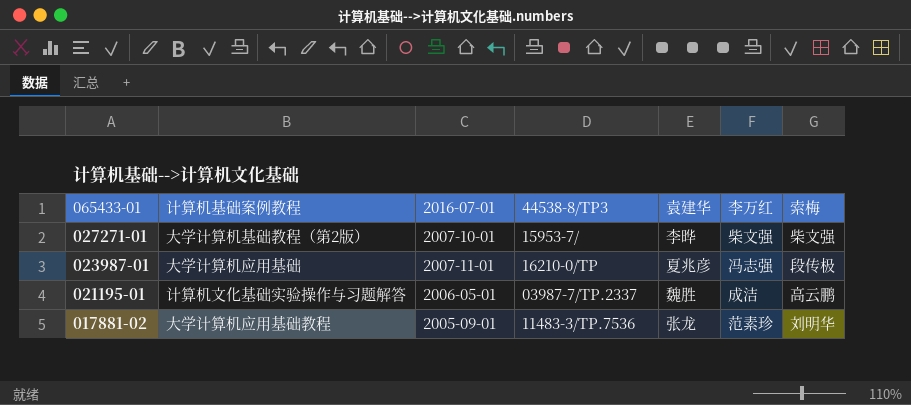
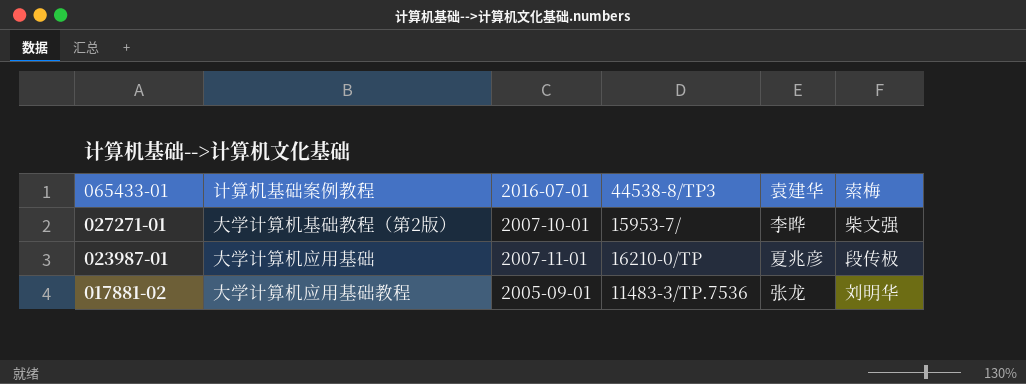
column 李万红 | position: 6 -> none
row 021195-01: 计算机文化基础实验操作与习题解答 | 2006-05-01 | 03987-7/TP.2337 | 魏胜 | 成洁 | 高云鹏 -> none

